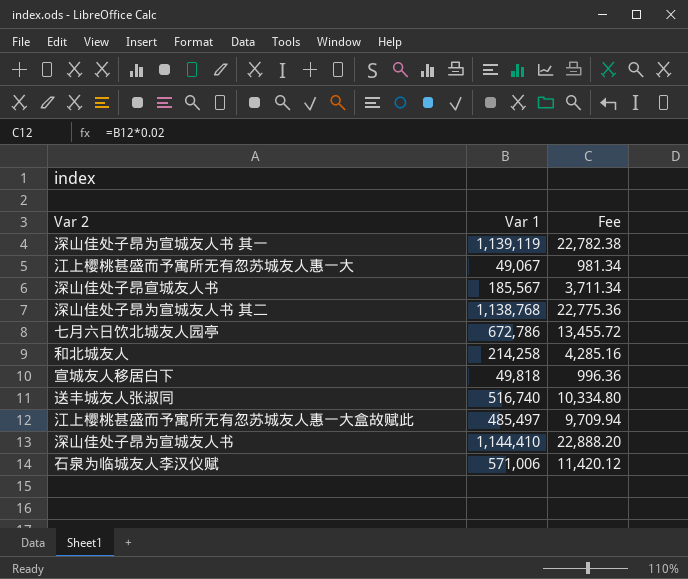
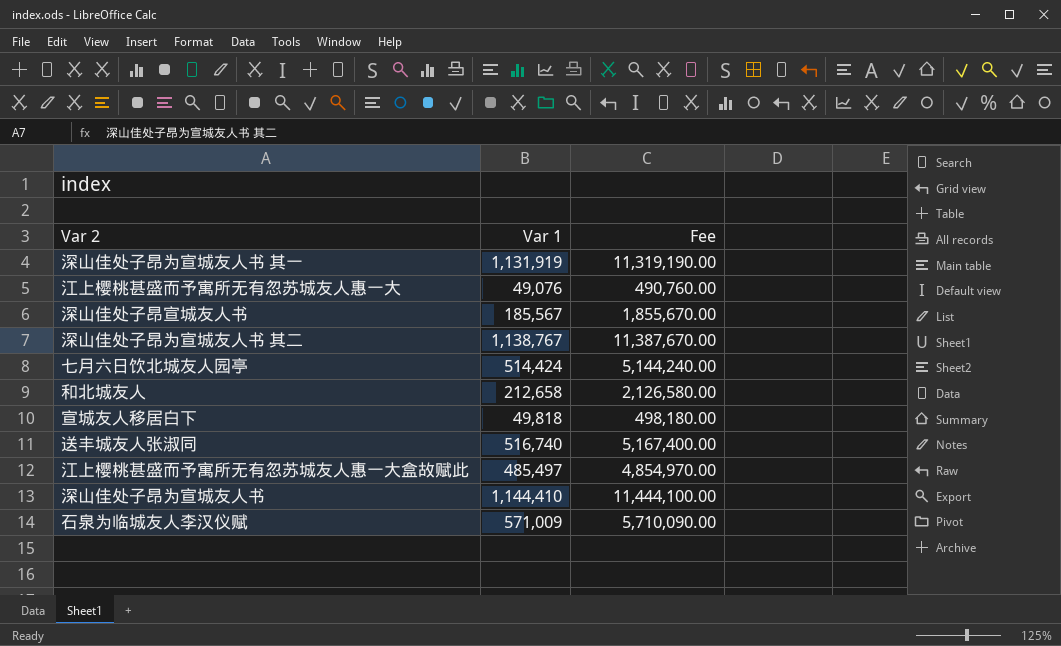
column Fee | formula: [Var 1] * 0.02 -> [Var 1] * 10
深山佳处子昂为宣城友人书 其一 | Var 1: 1,139,119 -> 1,131,919
江上樱桃甚盛而予寓所无有忽苏城友人惠一大 | Var 1: 49,067 -> 49,076
深山佳处子昂为宣城友人书 其二 | Var 1: 1,138,768 -> 1,138,767
七月六日饮北城友人园亭 | Var 1: 672,786 -> 514,424
和北城友人 | Var 1: 214,258 -> 212,658
石泉为临城友人李汉仪赋 | Var 1: 571,006 -> 571,009

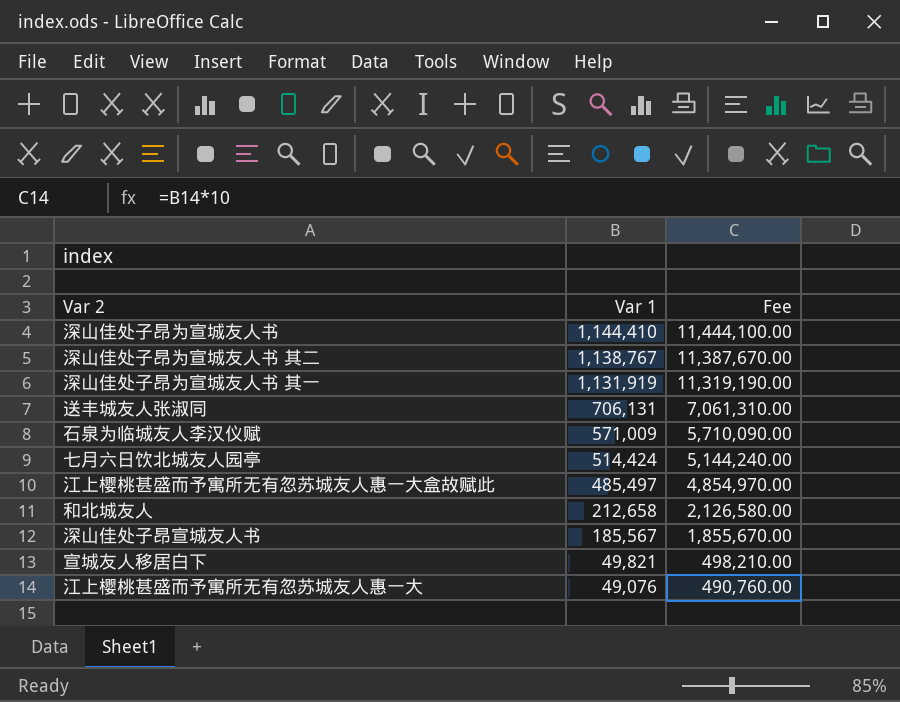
row order: none -> Var 1 descending
送丰城友人张淑同 | Var 1: 516,740 -> 706,131
送丰城友人张淑同 | Fee: 5,167,400.00 -> 7,061,310.00
宣城友人移居白下 | Var 1: 49,818 -> 49,821
宣城友人移居白下 | Fee: 498,180.00 -> 498,210.00

